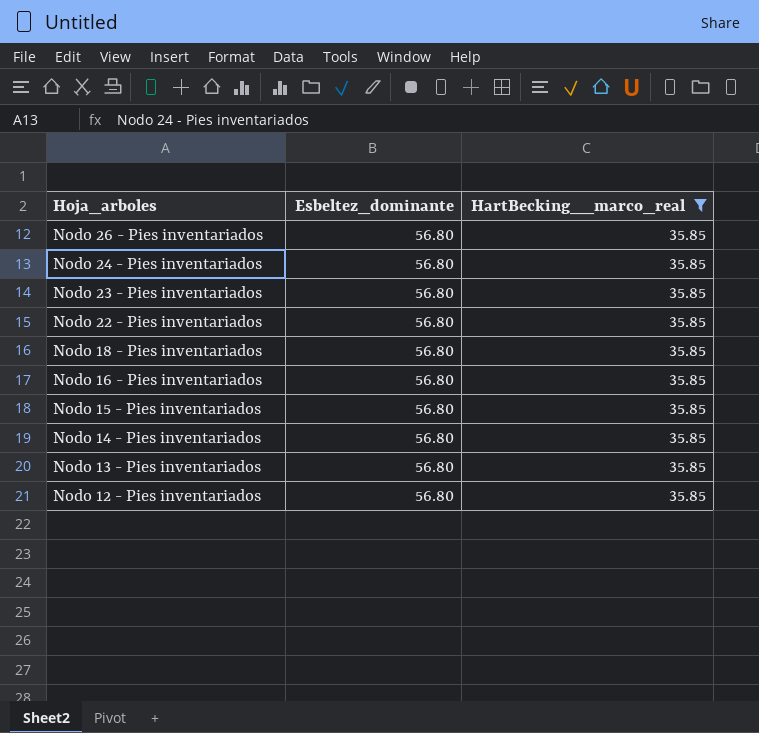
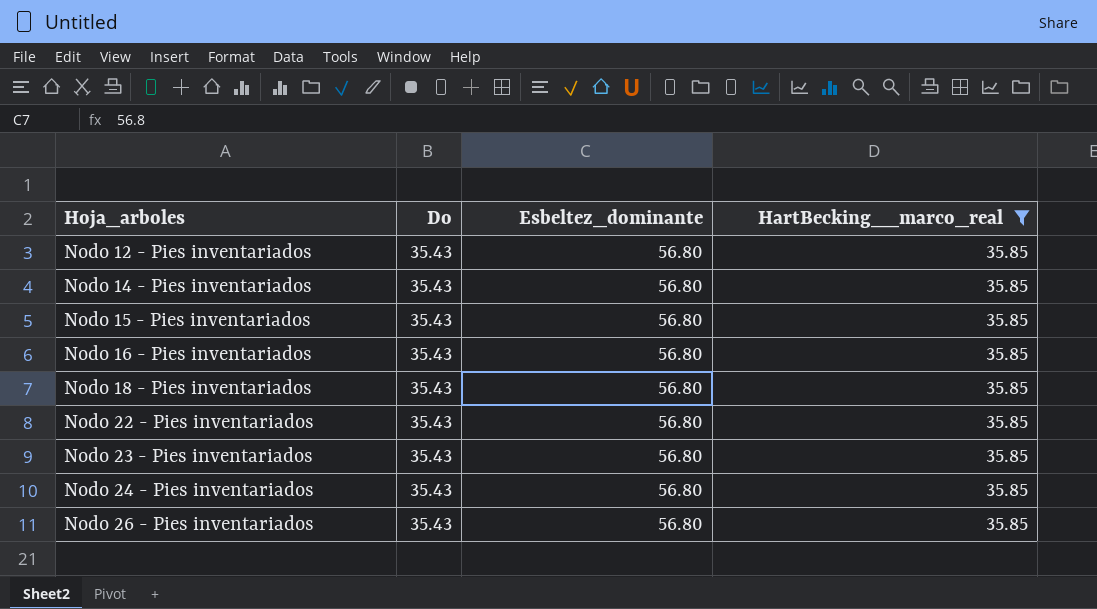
row order: Hoja_arboles descending -> Hoja_arboles ascending
column Do | position: none -> 2
row Nodo 13 - Pies inventariados: 56.80 | 35.85 -> none

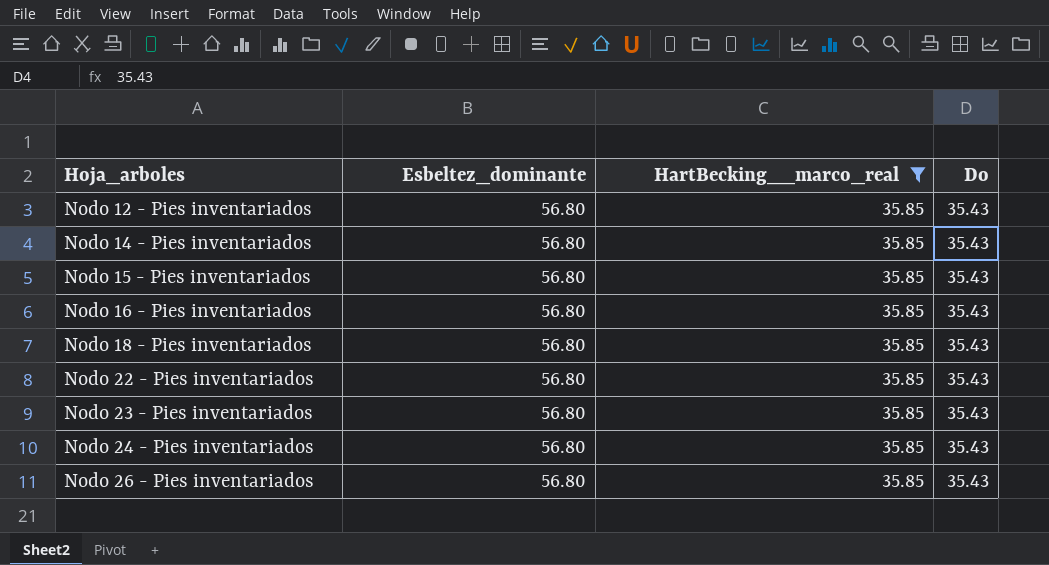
column Do | position: 2 -> 4

